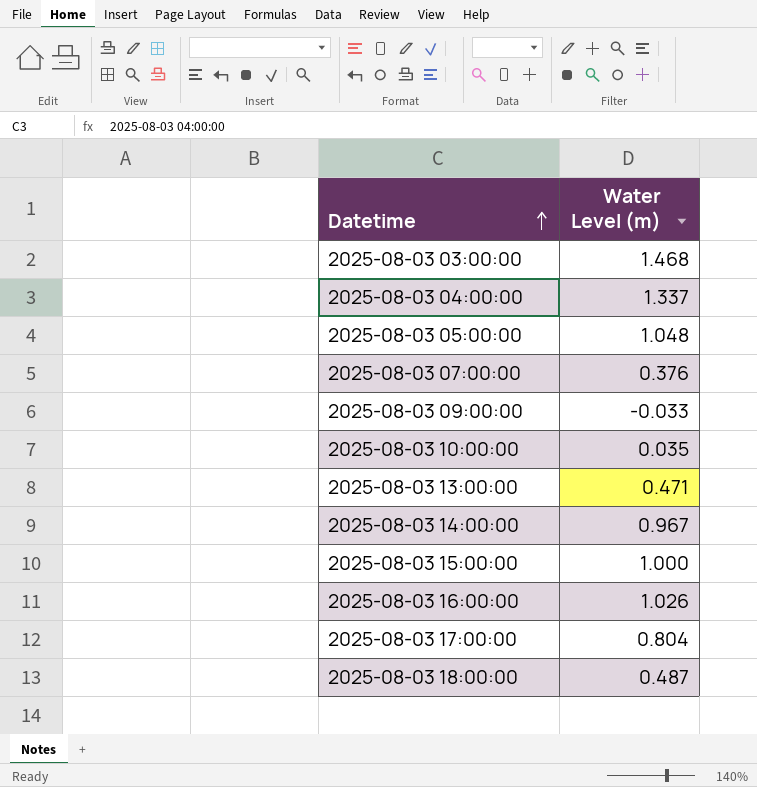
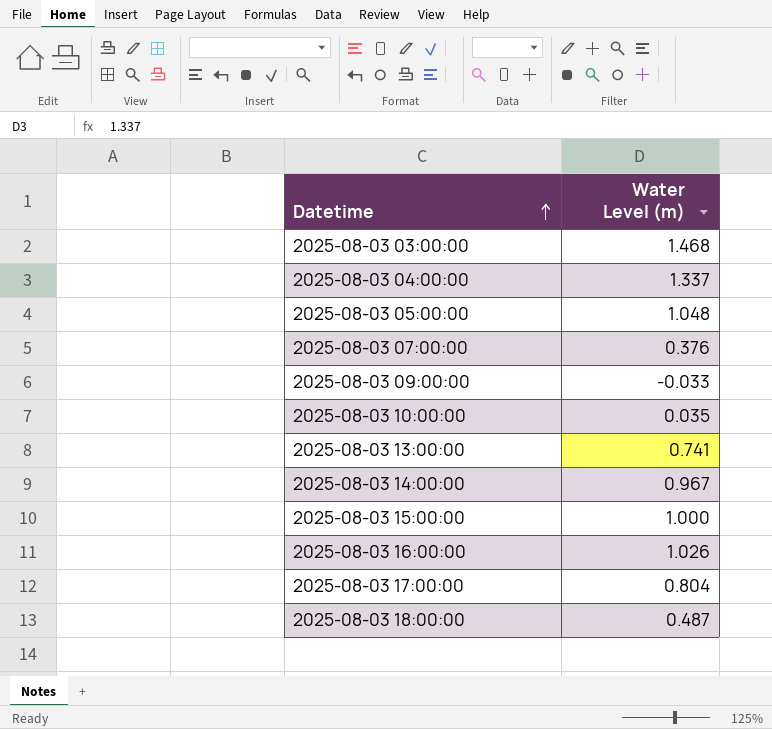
2025-08-03 13:00:00 | Water Level (m): 0.471 -> 0.741

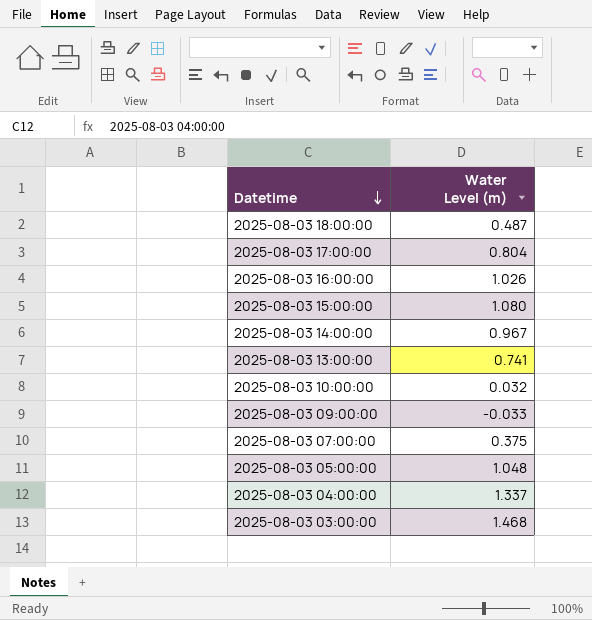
row order: Datetime ascending -> Datetime descending
2025-08-03 15:00:00 | Water Level (m): 1.000 -> 1.080
2025-08-03 10:00:00 | Water Level (m): 0.035 -> 0.032
2025-08-03 07:00:00 | Water Level (m): 0.376 -> 0.375

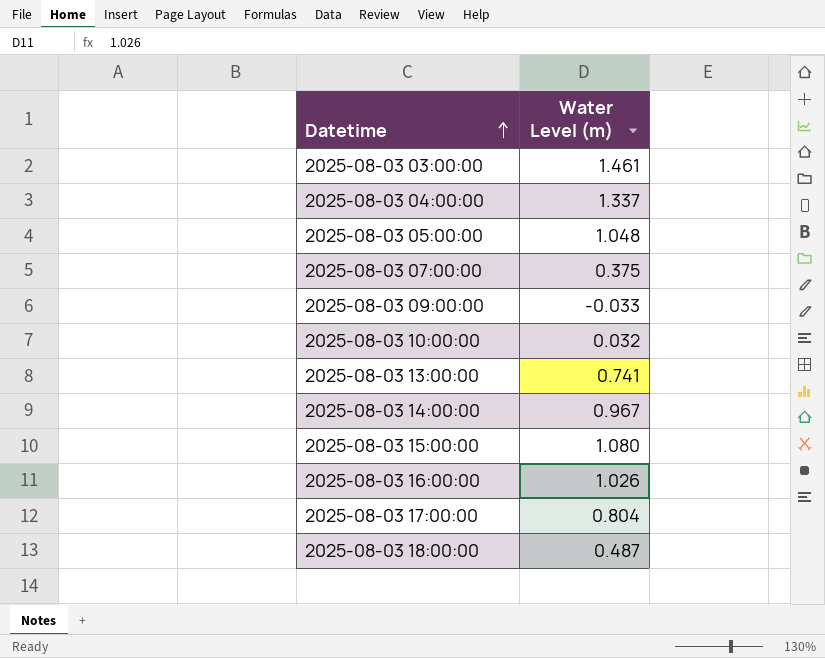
row order: Datetime descending -> Datetime ascending
2025-08-03 03:00:00 | Water Level (m): 1.468 -> 1.461

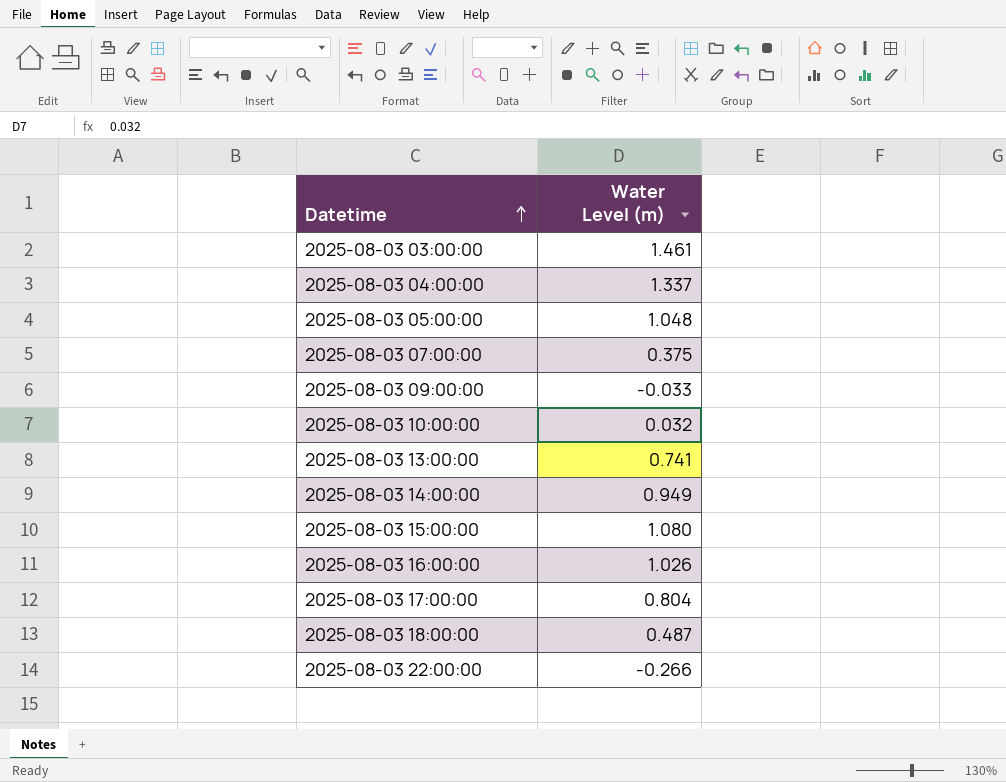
2025-08-03 14:00:00 | Water Level (m): 0.967 -> 0.949
row 2025-08-03 22:00:00: none -> -0.266

